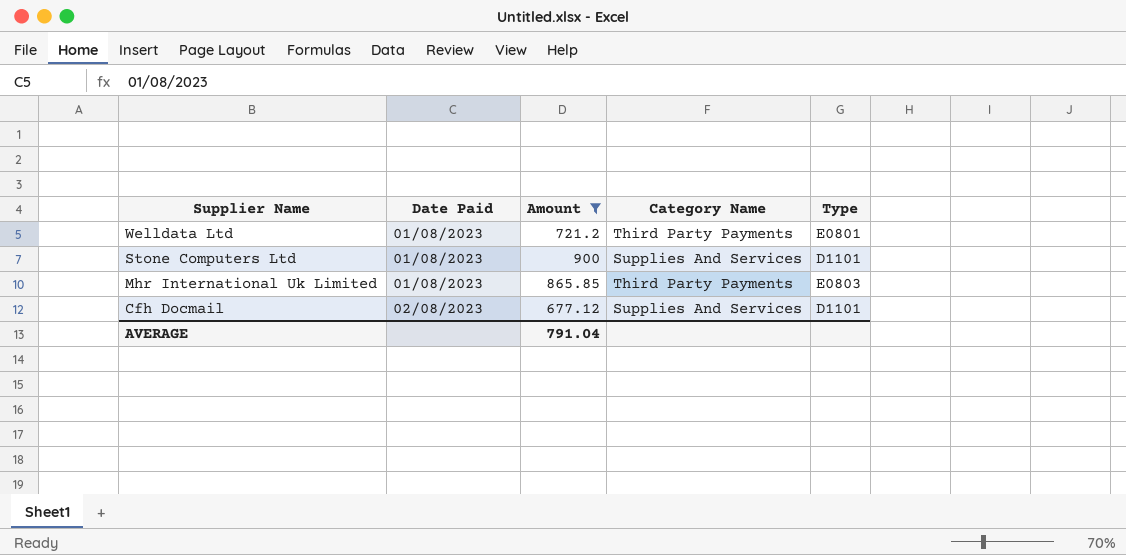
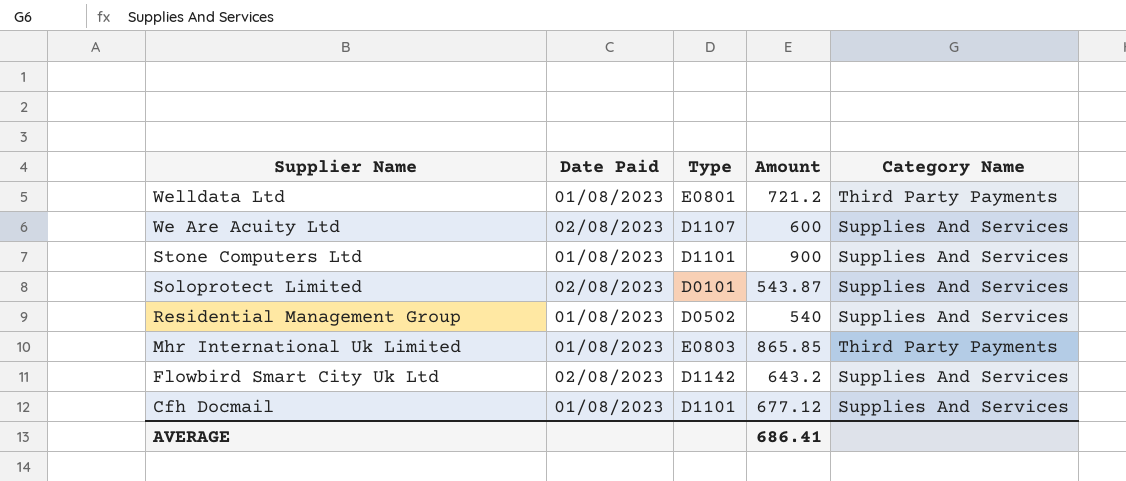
filter: Amount >= 677.12 -> none
column Type | position: 5 -> 3
Cfh Docmail | Date Paid: 02/08/2023 -> 01/08/2023
AVERAGE | Amount: 791.04 -> 686.41

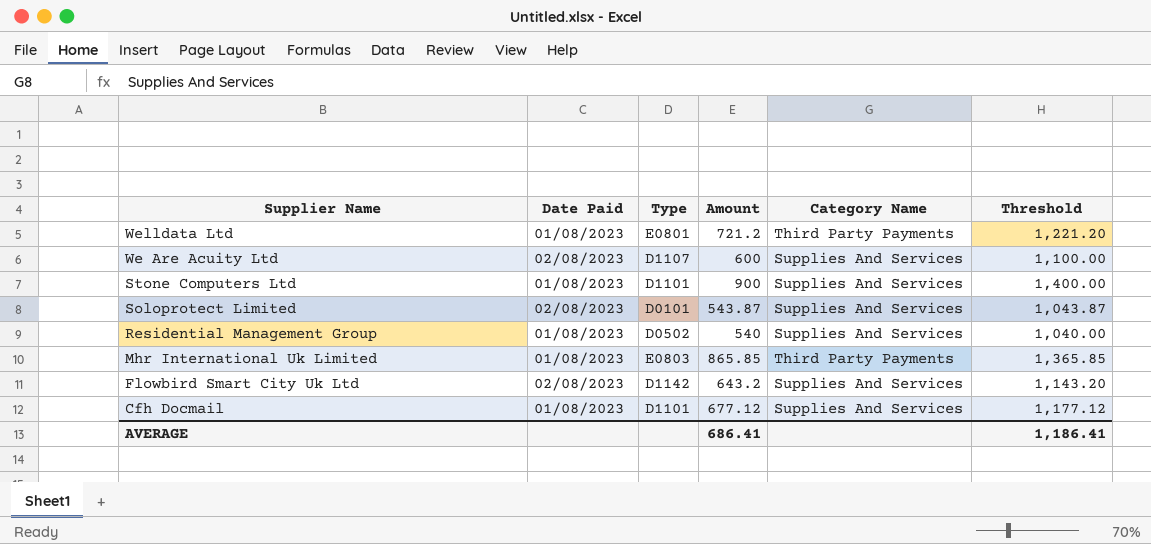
column Threshold | formula: none -> [Amount] + 500

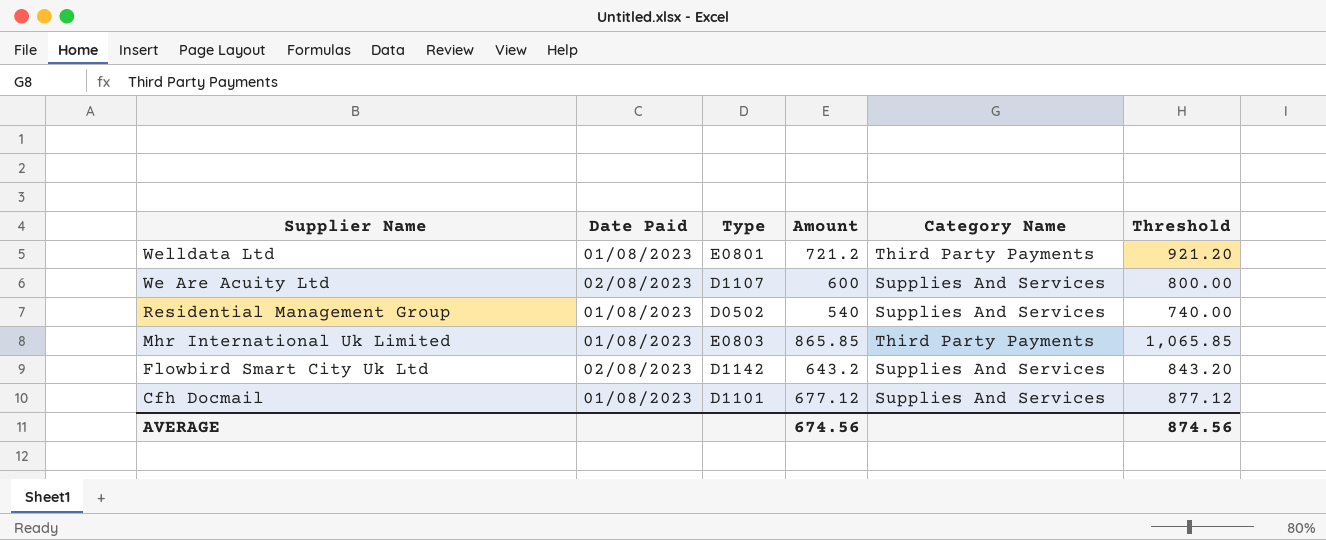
column Threshold | formula: [Amount] + 500 -> [Amount] + 200
row Stone Computers Ltd: 01/08/2023 | D1101 | 900 | Supplies And Services | 1,400.00 -> none
row Soloprotect Limited: 02/08/2023 | D0101 | 543.87 | Supplies And Services | 1,043.87 -> none
AVERAGE | Amount: 686.41 -> 674.56
AVERAGE | Threshold: 1,186.41 -> 874.56

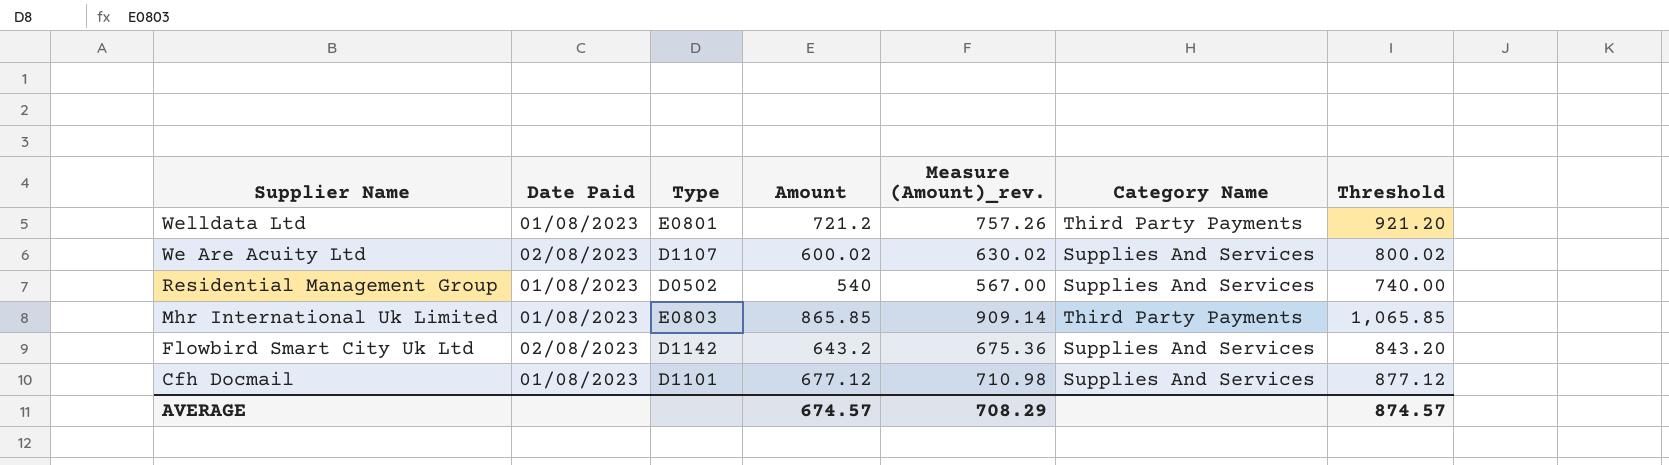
column Measure (Amount)_rev. | formula: none -> [Amount] * 1.05
We Are Acuity Ltd | Amount: 600 -> 600.02
We Are Acuity Ltd | Threshold: 800.00 -> 800.02
AVERAGE | Amount: 674.56 -> 674.57
AVERAGE | Threshold: 874.56 -> 874.57

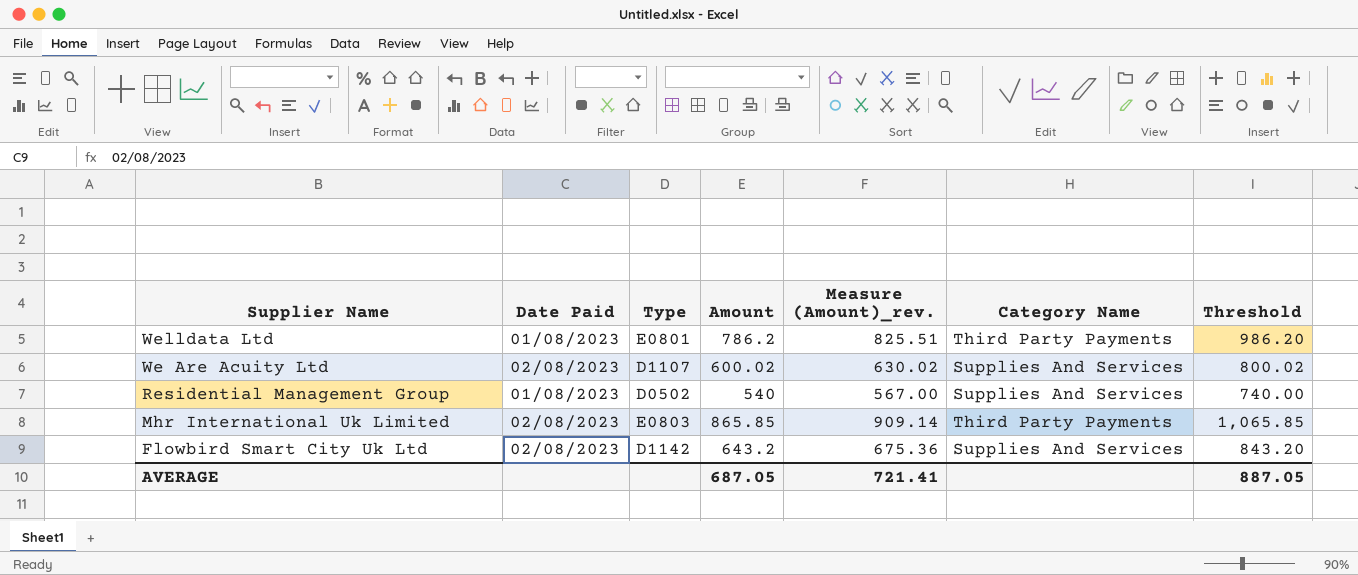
row Cfh Docmail: 01/08/2023 | D1101 | 677.12 | 710.98 | Supplies And Services | 877.12 -> none
Welldata Ltd | Amount: 721.2 -> 786.2
Welldata Ltd | Measure (Amount)_rev.: 757.26 -> 825.51
Welldata Ltd | Threshold: 921.20 -> 986.20
Mhr International Uk Limited | Date Paid: 01/08/2023 -> 02/08/2023
AVERAGE | Amount: 674.57 -> 687.05
AVERAGE | Measure (Amount)_rev.: 708.29 -> 721.41
AVERAGE | Threshold: 874.57 -> 887.05

